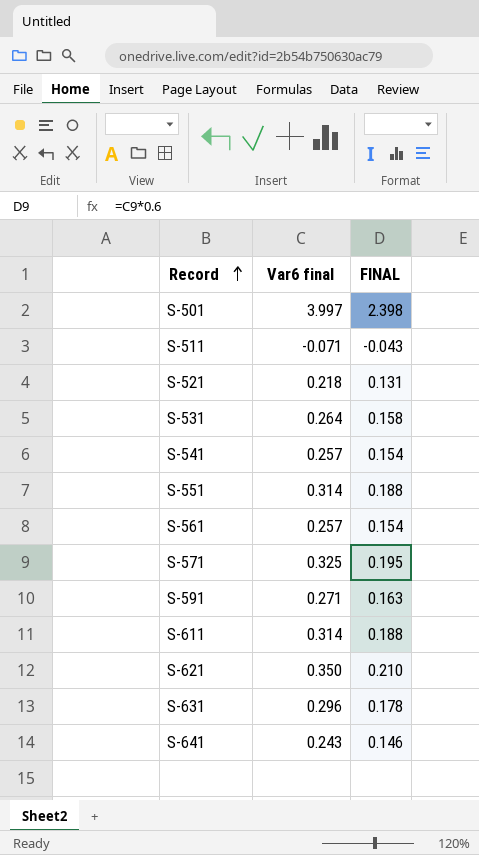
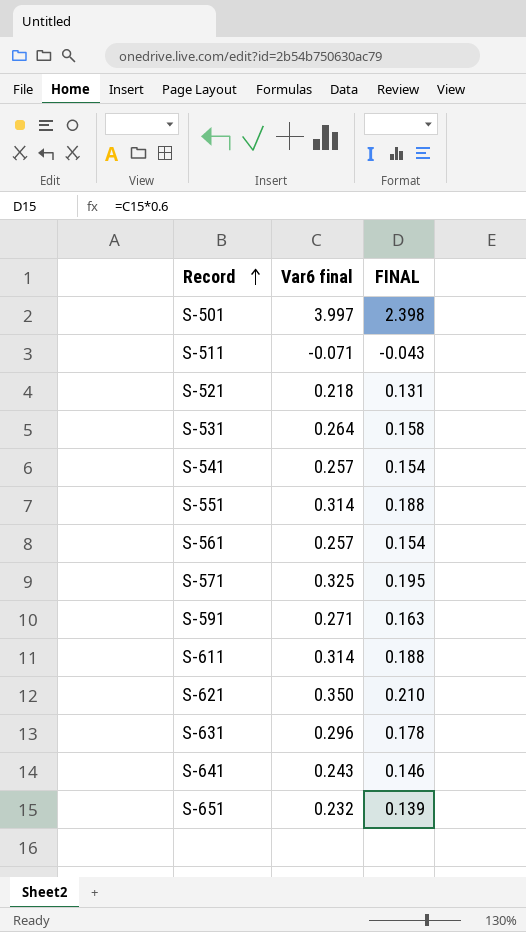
row S-651: none -> 0.232 | 0.139

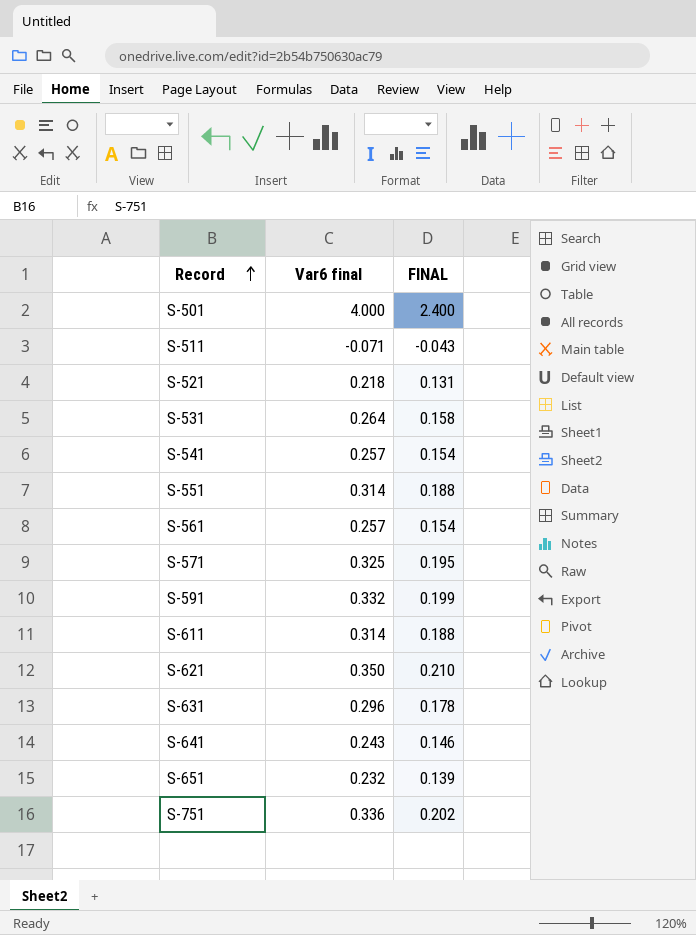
S-501 | Var6 final: 3.997 -> 4.000
S-501 | FINAL: 2.398 -> 2.400
S-591 | Var6 final: 0.271 -> 0.332
S-591 | FINAL: 0.163 -> 0.199
row S-751: none -> 0.336 | 0.202

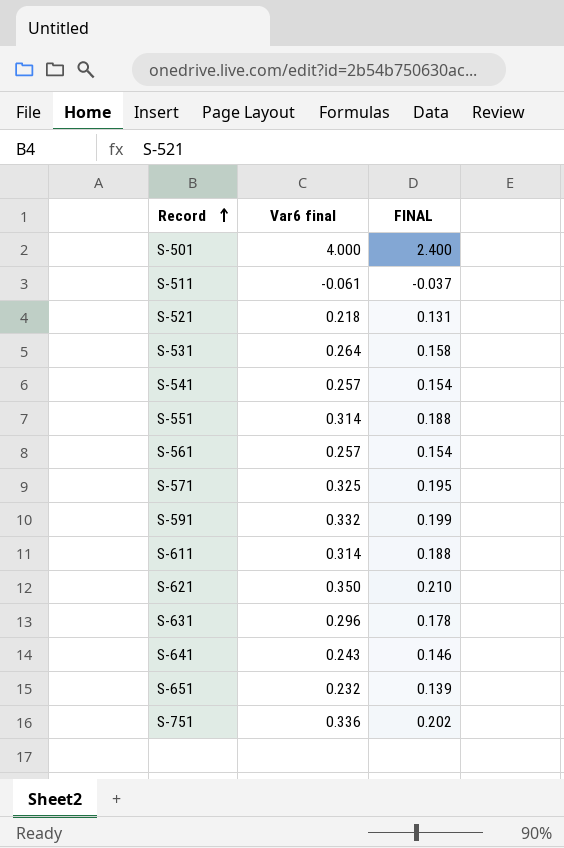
S-511 | Var6 final: -0.071 -> -0.061
S-511 | FINAL: -0.043 -> -0.037

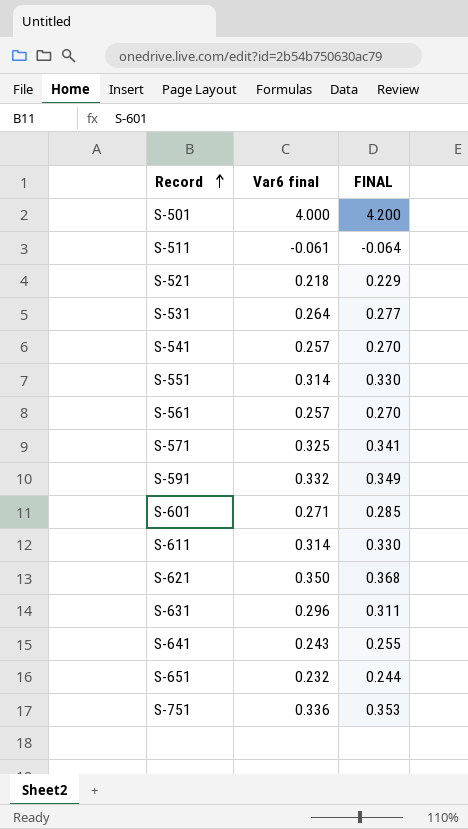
column FINAL | formula: [Var6 final] * 0.6 -> [Var6 final] * 1.05
row S-601: none -> 0.271 | 0.285

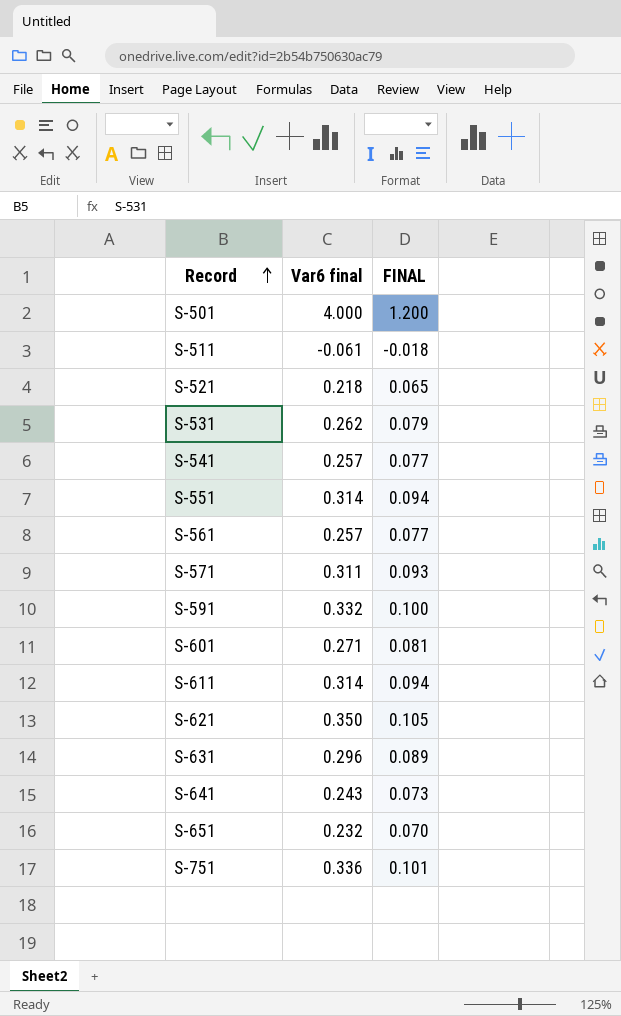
column FINAL | formula: [Var6 final] * 1.05 -> [Var6 final] * 0.3
S-531 | Var6 final: 0.264 -> 0.262
S-571 | Var6 final: 0.325 -> 0.311

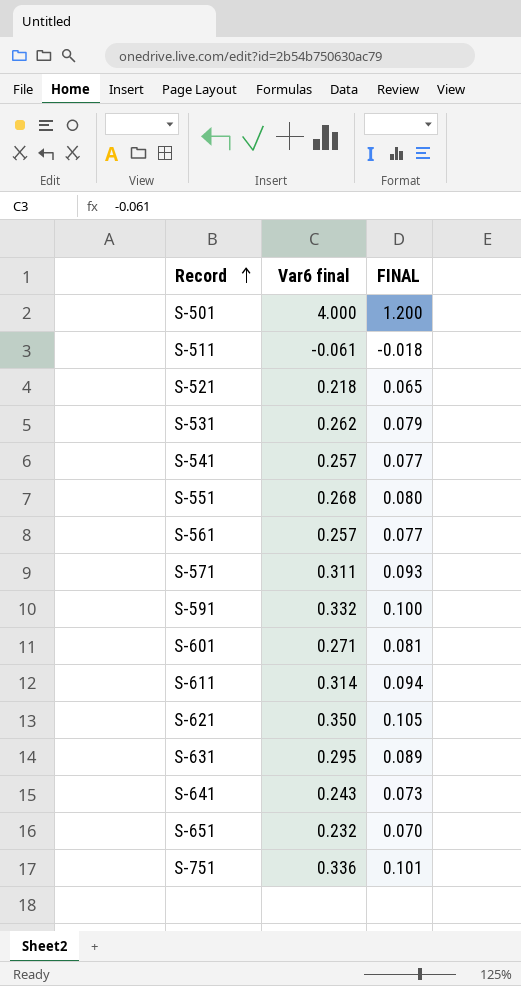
S-551 | Var6 final: 0.314 -> 0.268
S-551 | FINAL: 0.094 -> 0.080
S-631 | Var6 final: 0.296 -> 0.295

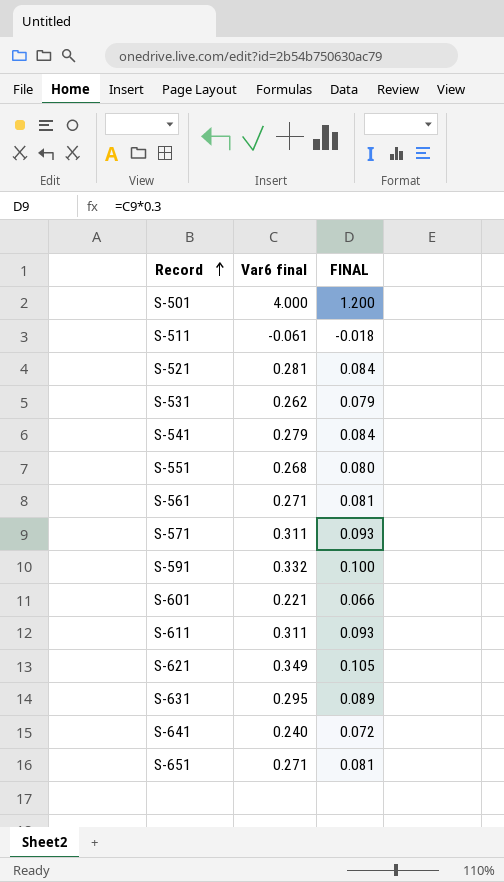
row S-751: 0.336 | 0.101 -> none
S-521 | Var6 final: 0.218 -> 0.281
S-521 | FINAL: 0.065 -> 0.084
S-541 | Var6 final: 0.257 -> 0.279
S-541 | FINAL: 0.077 -> 0.084
S-561 | Var6 final: 0.257 -> 0.271
S-561 | FINAL: 0.077 -> 0.081
S-601 | Var6 final: 0.271 -> 0.221
S-601 | FINAL: 0.081 -> 0.066
S-611 | Var6 final: 0.314 -> 0.311
S-611 | FINAL: 0.094 -> 0.093
S-621 | Var6 final: 0.350 -> 0.349
S-641 | Var6 final: 0.243 -> 0.240
S-641 | FINAL: 0.073 -> 0.072
S-651 | Var6 final: 0.232 -> 0.271
S-651 | FINAL: 0.070 -> 0.081

